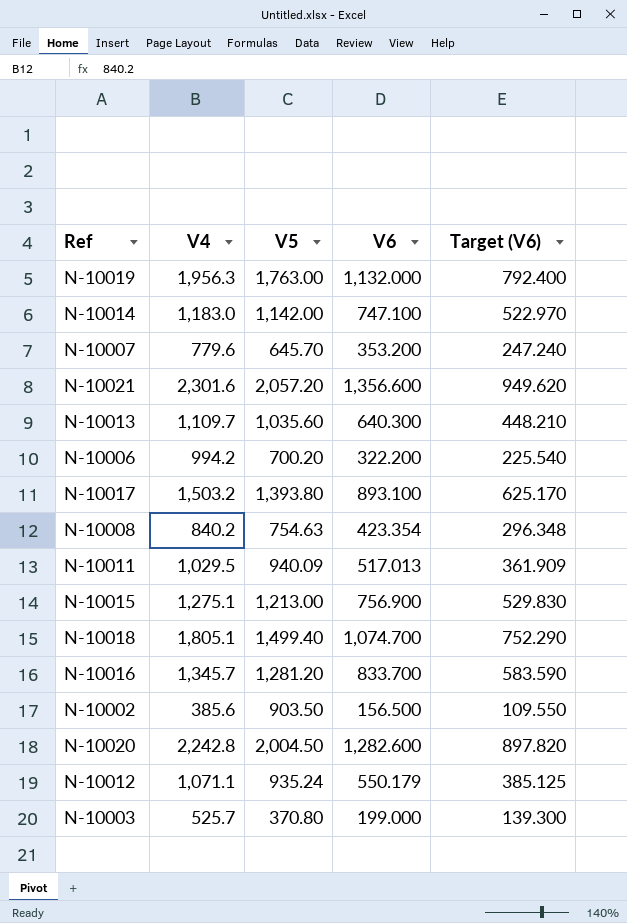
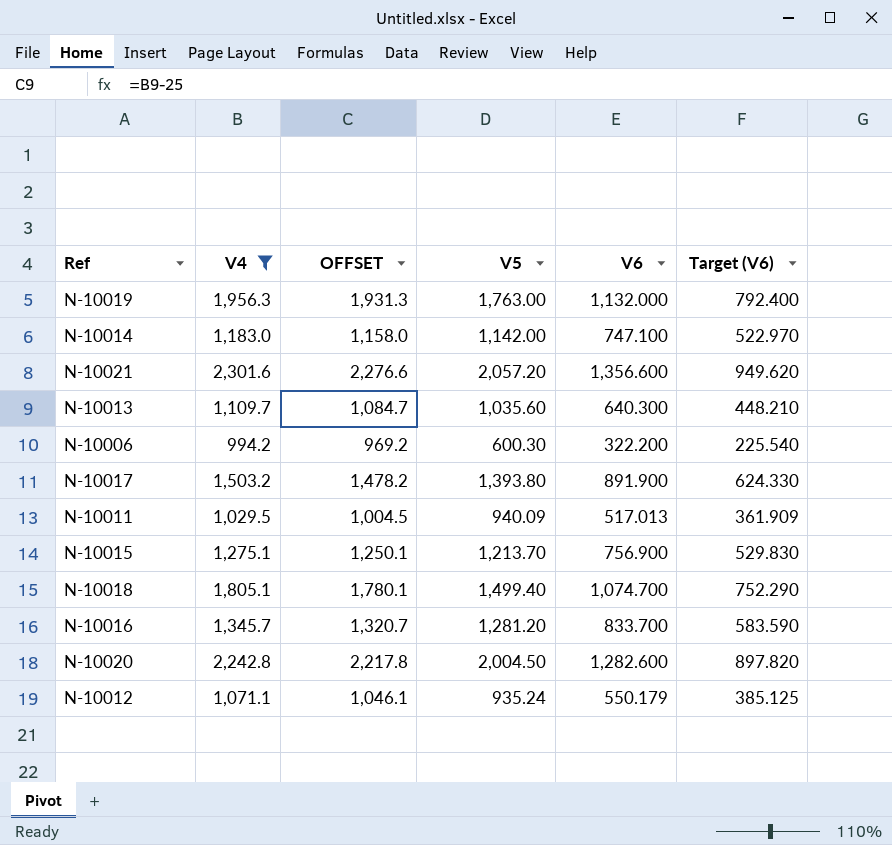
filter: none -> V4 >= 994.2
column OFFSET | formula: none -> [V4] - 25
N-10006 | V5: 700.20 -> 600.30
N-10017 | V6: 893.100 -> 891.900
N-10017 | Target (V6): 625.170 -> 624.330
N-10015 | V5: 1,213.00 -> 1,213.70

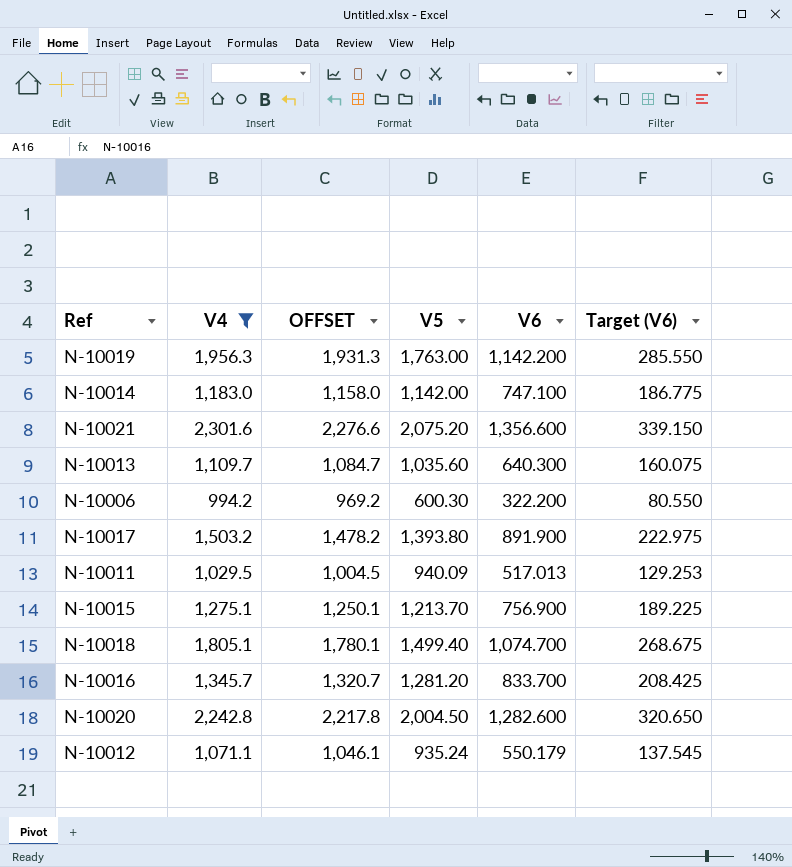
column Target (V6) | formula: [V6] * 0.7 -> [V6] * 0.25
N-10019 | V6: 1,132.000 -> 1,142.200
N-10021 | V5: 2,057.20 -> 2,075.20

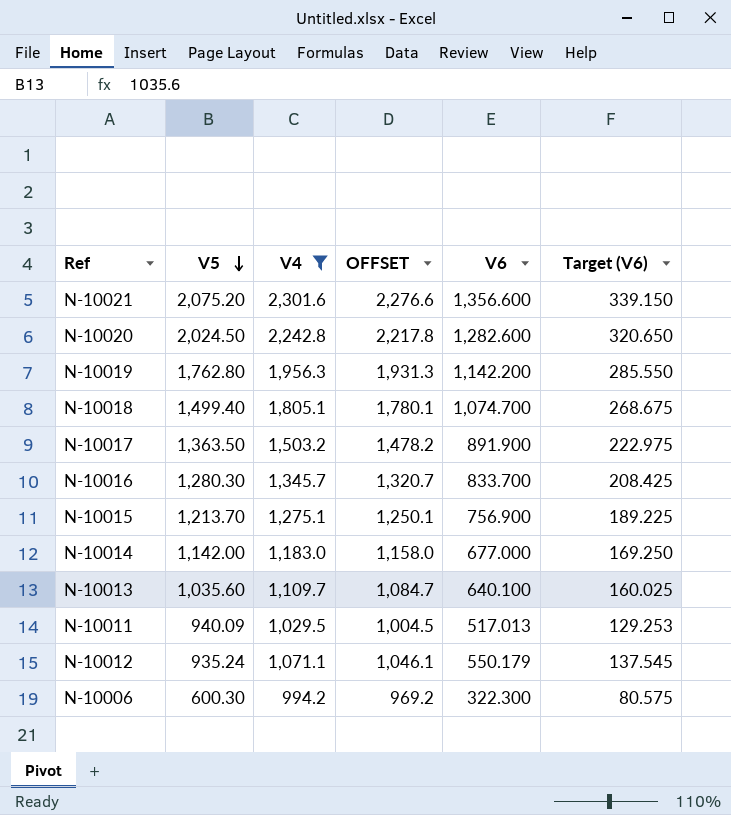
row order: none -> V5 descending
column V5 | position: 4 -> 2
N-10020 | V5: 2,004.50 -> 2,024.50
N-10019 | V5: 1,763.00 -> 1,762.80
N-10017 | V5: 1,393.80 -> 1,363.50
N-10016 | V5: 1,281.20 -> 1,280.30
N-10014 | V6: 747.100 -> 677.000
N-10014 | Target (V6): 186.775 -> 169.250
N-10013 | V6: 640.300 -> 640.100
N-10013 | Target (V6): 160.075 -> 160.025
N-10006 | V6: 322.200 -> 322.300
N-10006 | Target (V6): 80.550 -> 80.575

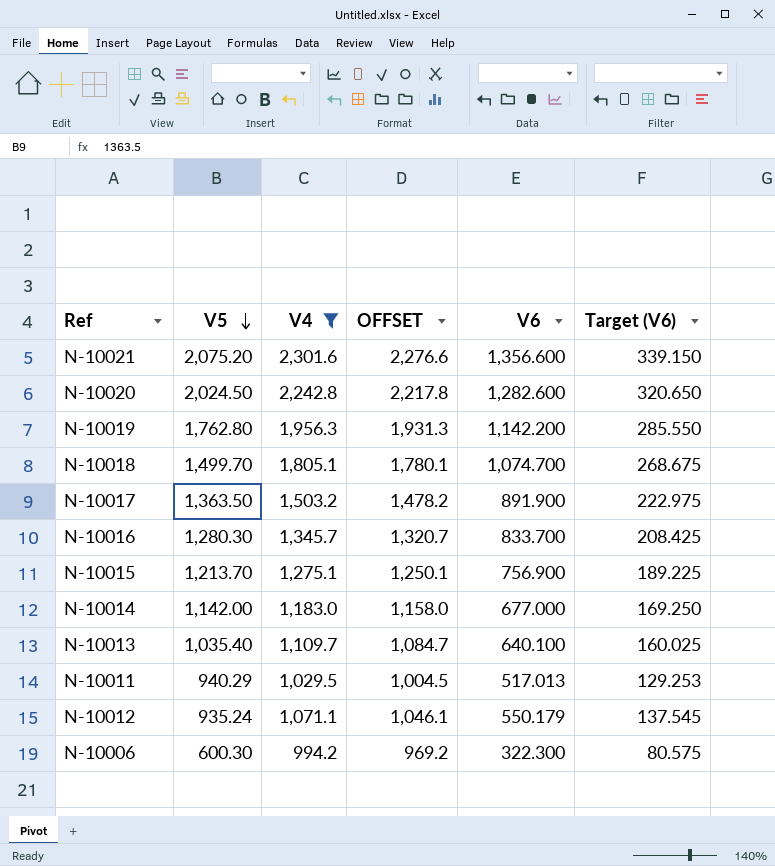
N-10018 | V5: 1,499.40 -> 1,499.70
N-10013 | V5: 1,035.60 -> 1,035.40
N-10011 | V5: 940.09 -> 940.29

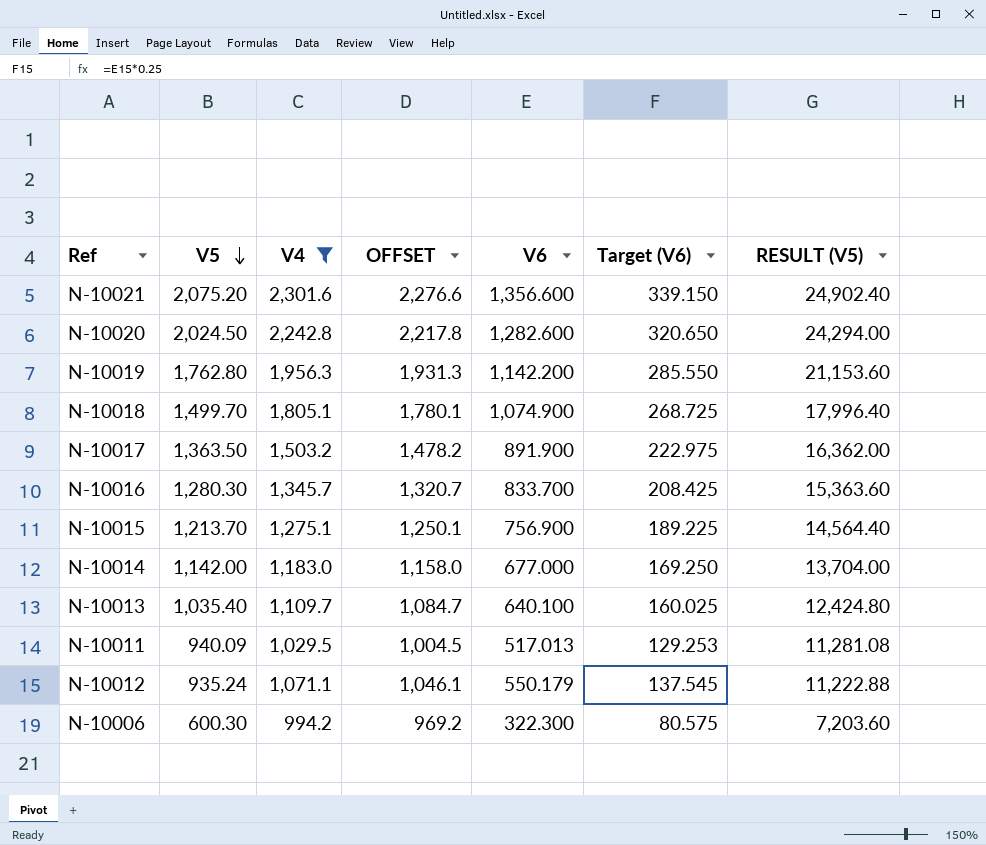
column RESULT (V5) | formula: none -> [V5] * 12
N-10018 | V6: 1,074.700 -> 1,074.900
N-10018 | Target (V6): 268.675 -> 268.725
N-10011 | V5: 940.29 -> 940.09

